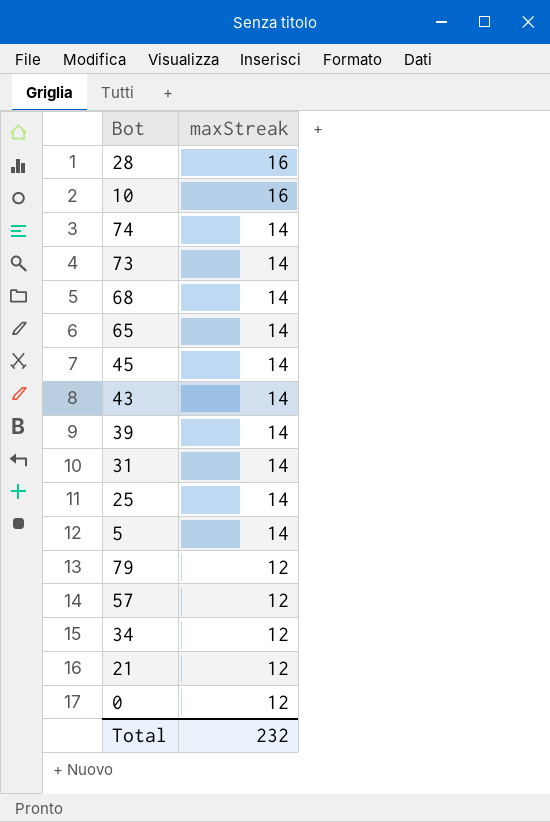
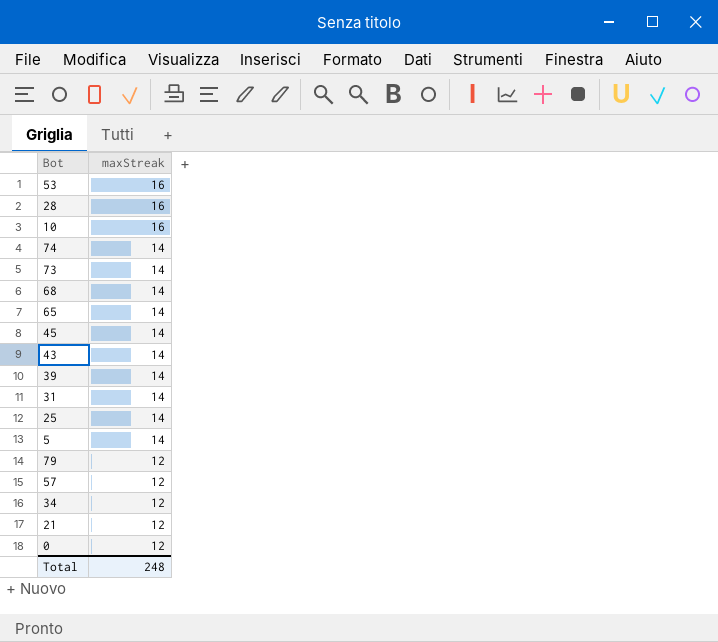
row 53: none -> 16
Total | maxStreak: 232 -> 248

